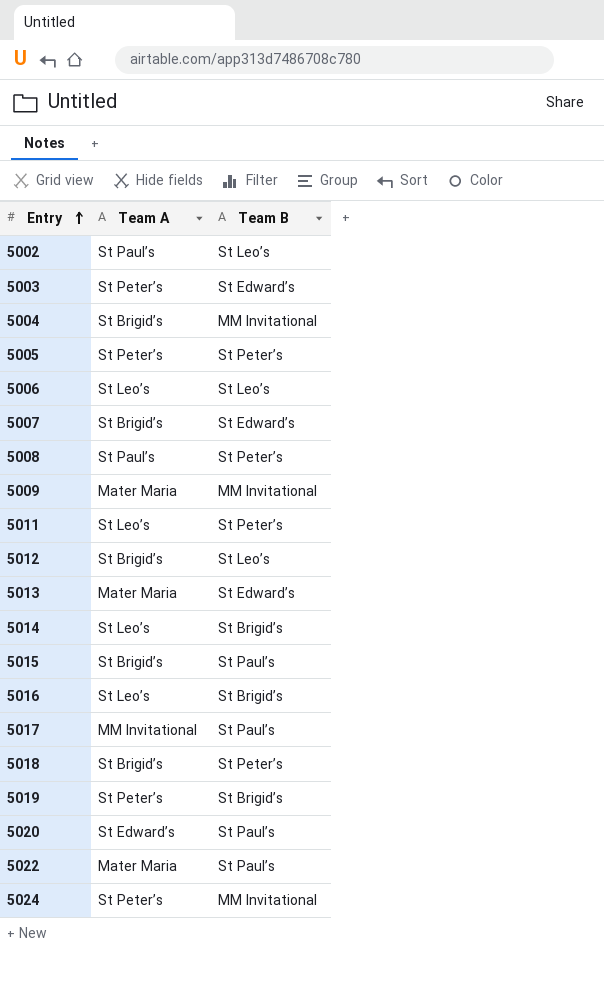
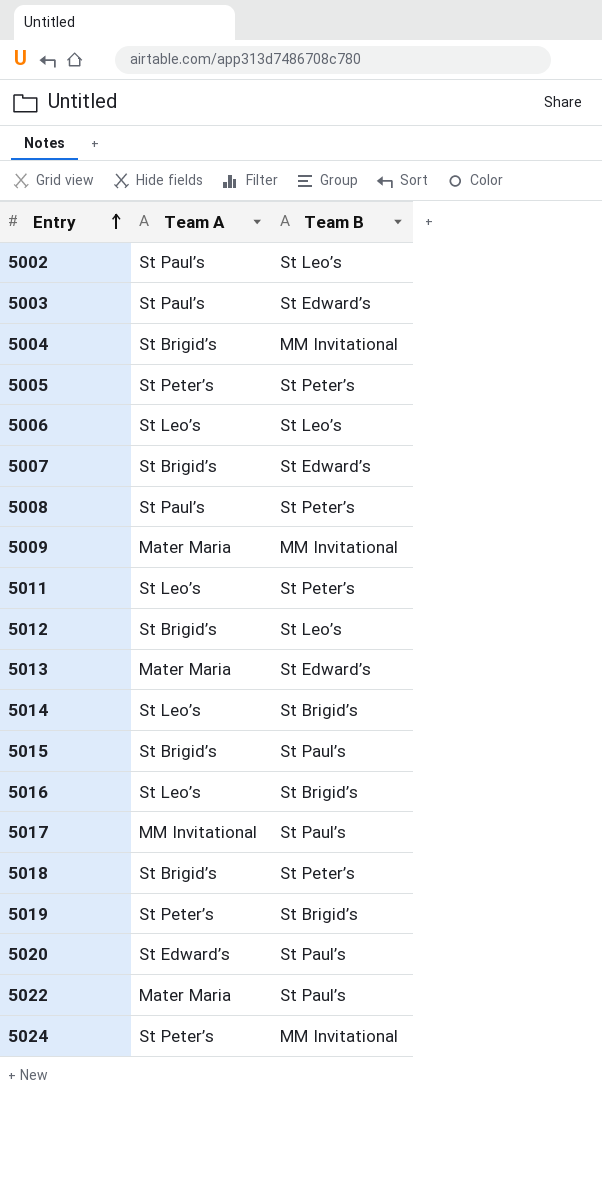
5003 | Team A: St Peter’s -> St Paul’s

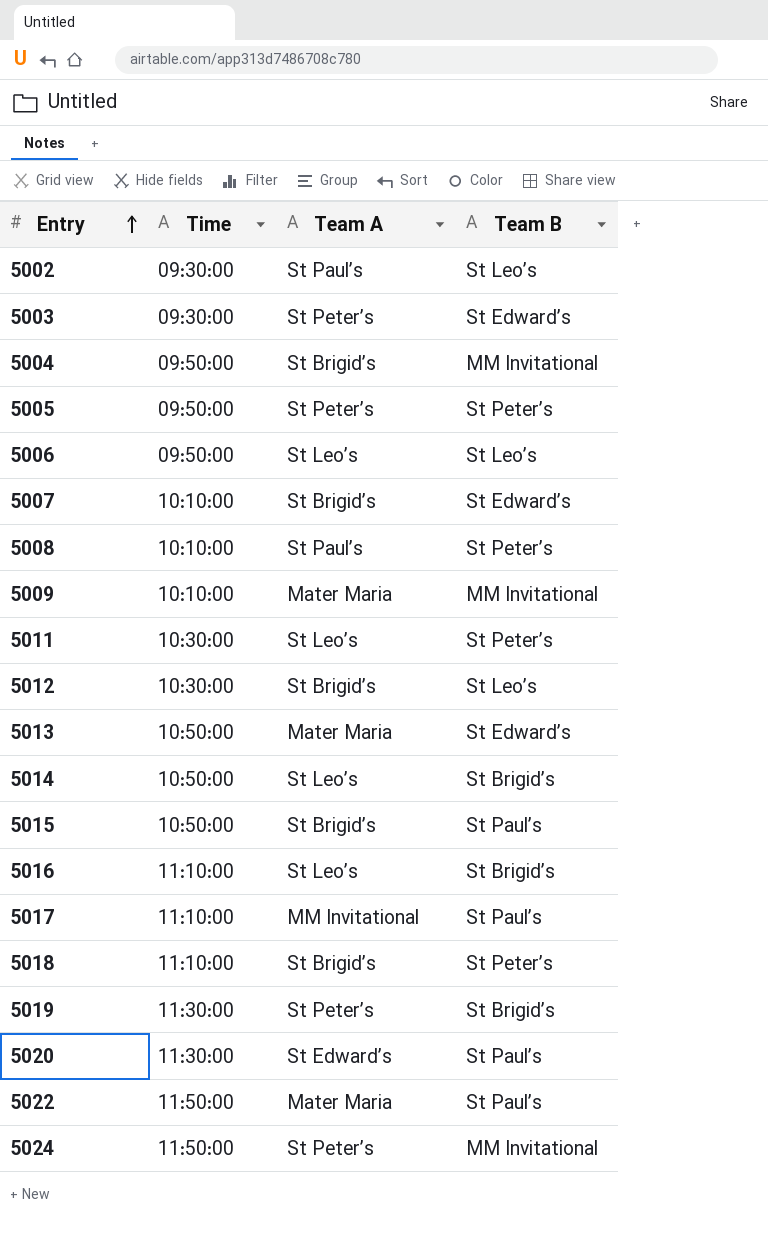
column Time | position: none -> 2
5003 | Team A: St Paul’s -> St Peter’s

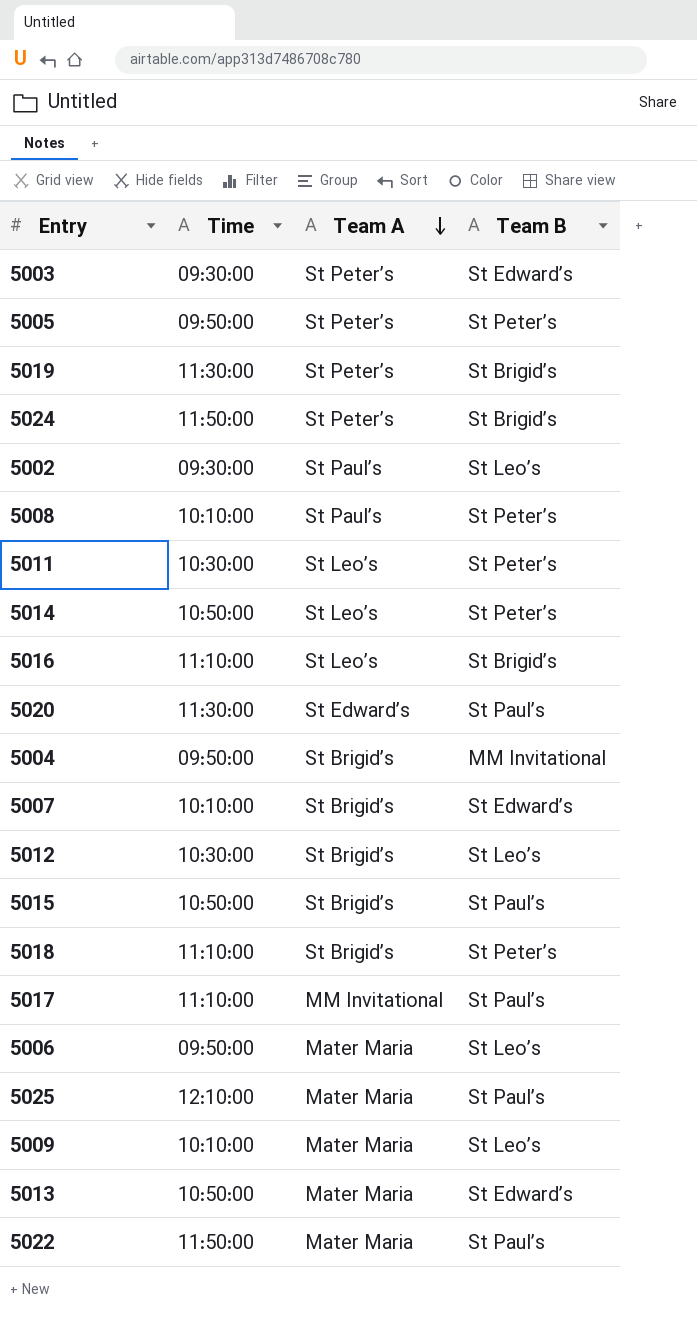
row order: Entry ascending -> Team A descending
5024 | Team B: MM Invitational -> St Brigid’s
5014 | Team B: St Brigid’s -> St Peter’s
5006 | Team A: St Leo’s -> Mater Maria
row 5025: none -> 12:10:00 | Mater Maria | St Paul’s
5009 | Team B: MM Invitational -> St Leo’s

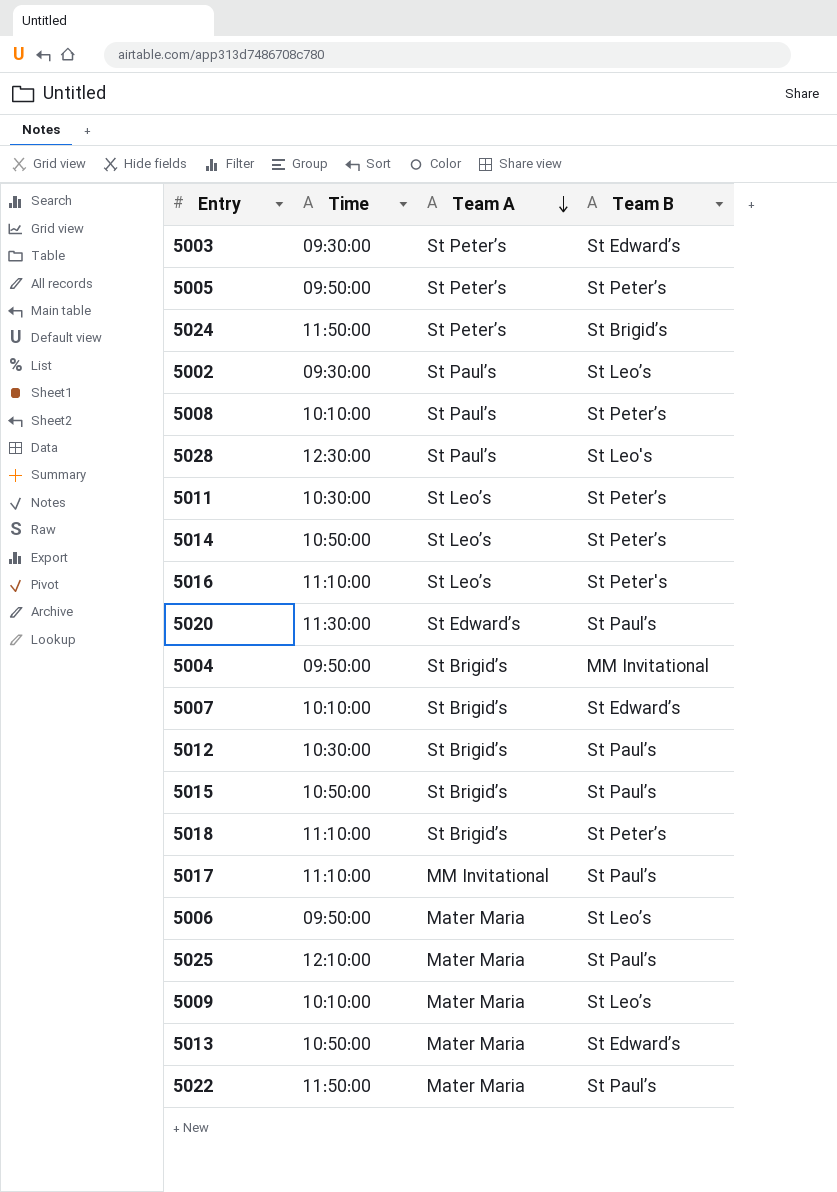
row 5019: 11:30:00 | St Peter’s | St Brigid’s -> none
row 5028: none -> 12:30:00 | St Paul’s | St Leo's
5016 | Team B: St Brigid’s -> St Peter's
5012 | Team B: St Leo’s -> St Paul’s

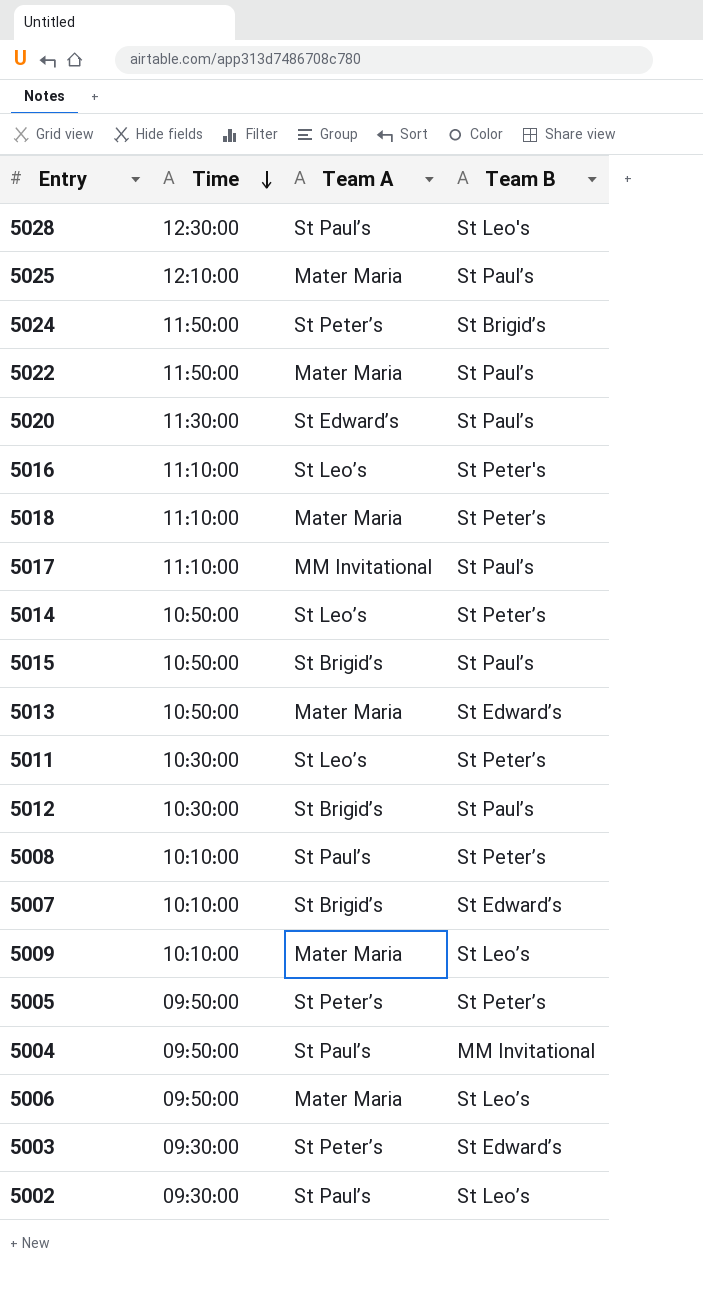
row order: Team A descending -> Time descending
5018 | Team A: St Brigid’s -> Mater Maria
5004 | Team A: St Brigid’s -> St Paul’s

